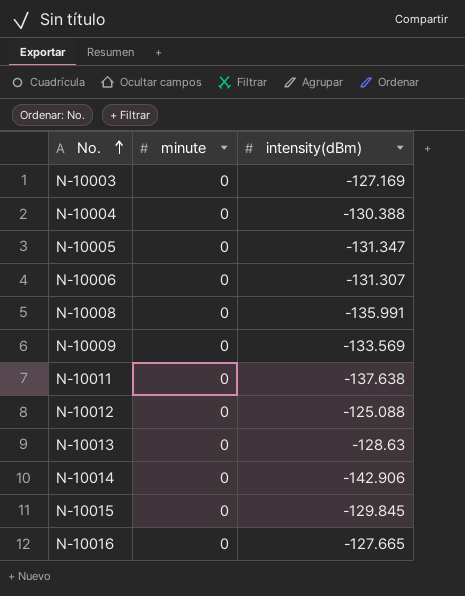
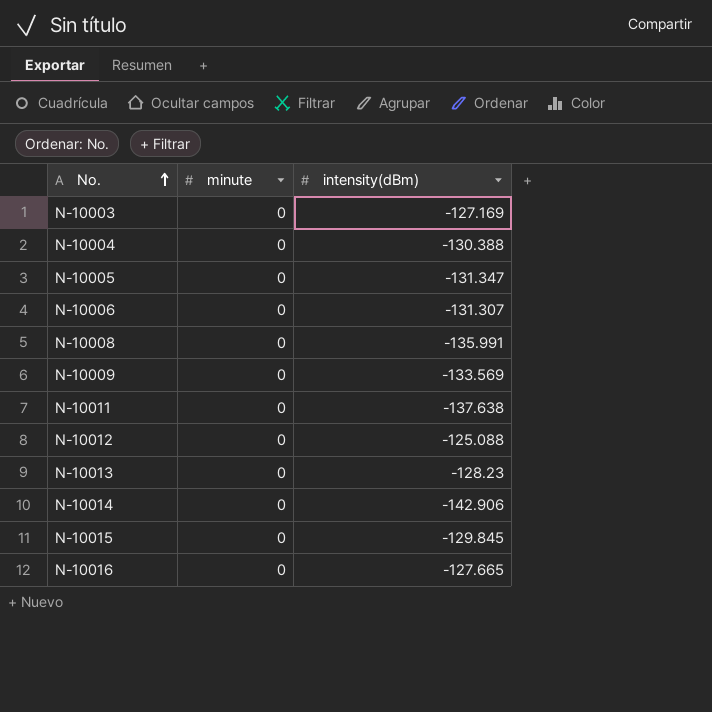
N-10013 | intensity(dBm): -128.63 -> -128.23

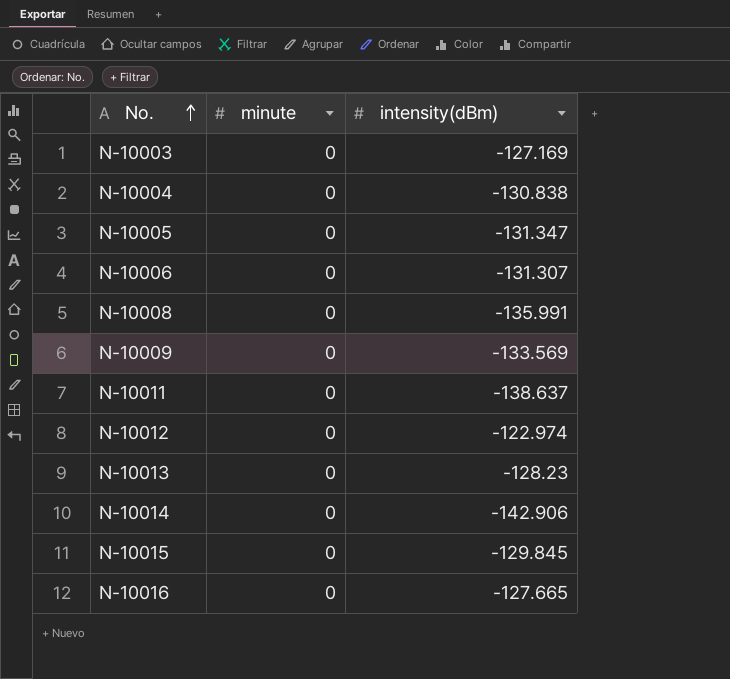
N-10004 | intensity(dBm): -130.388 -> -130.838
N-10011 | intensity(dBm): -137.638 -> -138.637
N-10012 | intensity(dBm): -125.088 -> -122.974

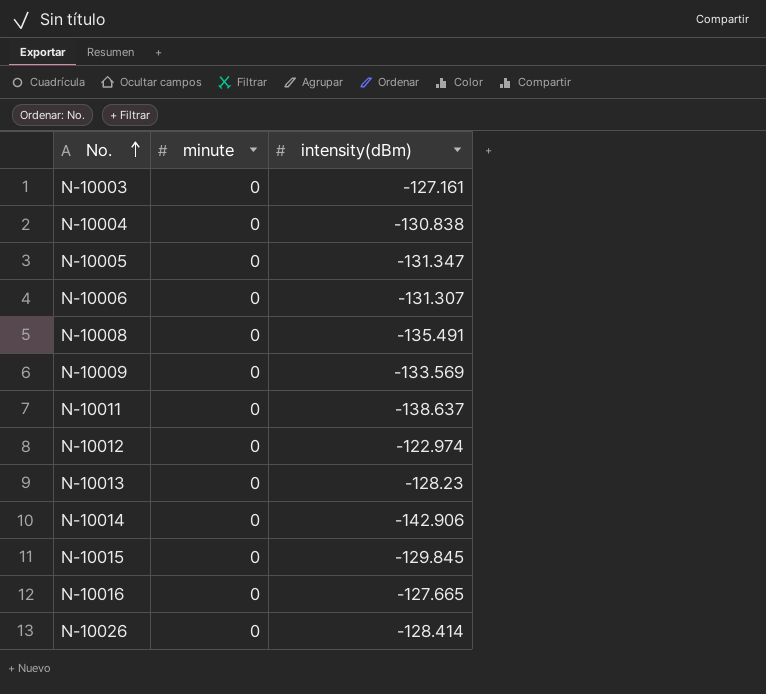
N-10003 | intensity(dBm): -127.169 -> -127.161
N-10008 | intensity(dBm): -135.991 -> -135.491
row N-10026: none -> 0 | -128.414

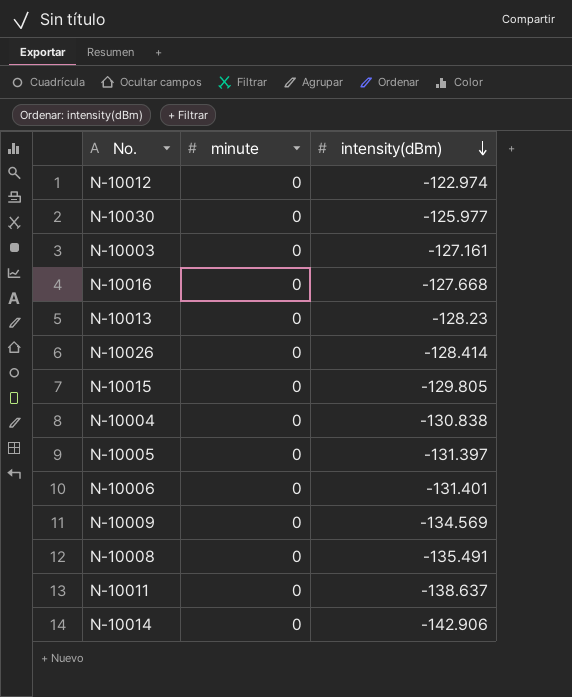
row order: No. ascending -> intensity(dBm) descending
row N-10030: none -> 0 | -125.977
N-10016 | intensity(dBm): -127.665 -> -127.668
N-10015 | intensity(dBm): -129.845 -> -129.805
N-10005 | intensity(dBm): -131.347 -> -131.397
N-10006 | intensity(dBm): -131.307 -> -131.401
N-10009 | intensity(dBm): -133.569 -> -134.569

